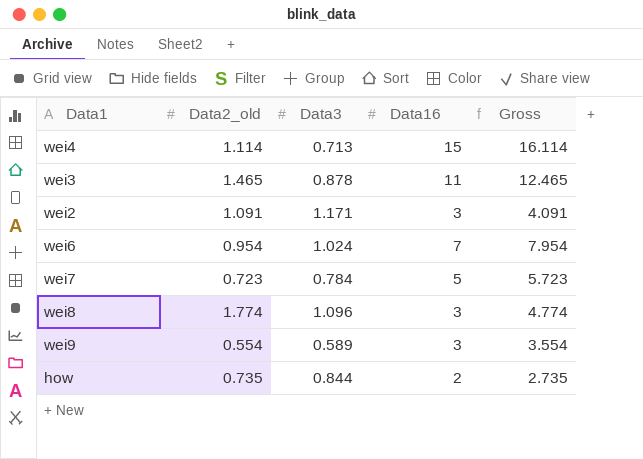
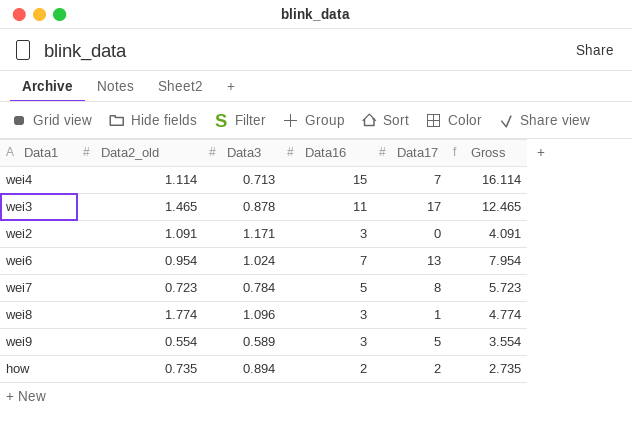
column Data17 | position: none -> 5
how | Data3: 0.844 -> 0.894

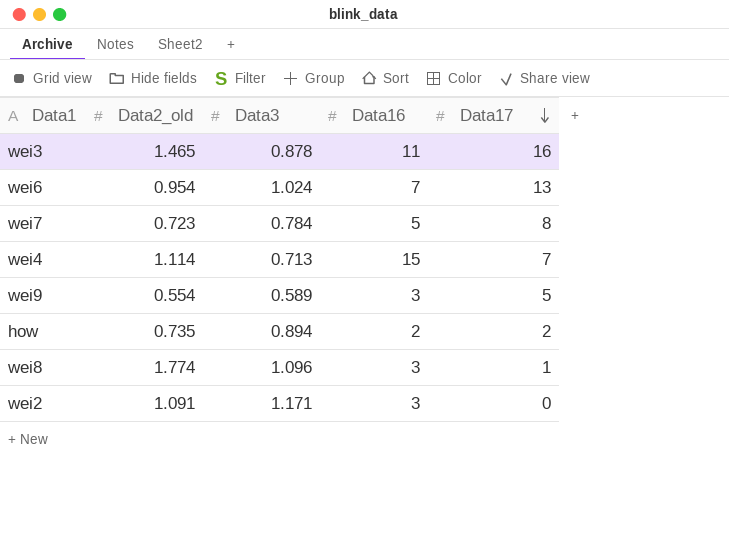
row order: none -> Data17 descending
column Gross | formula: [Data2_old] + [Data16] -> none
wei3 | Data17: 17 -> 16

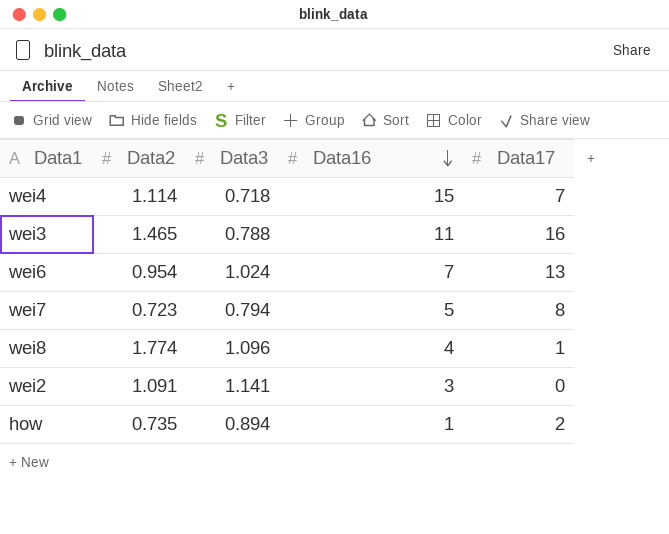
row order: Data17 descending -> Data16 descending
column name: Data2_old -> Data2
row wei9: 0.554 | 0.589 | 3 | 5 -> none
wei4 | Data3: 0.713 -> 0.718
wei3 | Data3: 0.878 -> 0.788
wei7 | Data3: 0.784 -> 0.794
wei8 | Data16: 3 -> 4
wei2 | Data3: 1.171 -> 1.141
how | Data16: 2 -> 1

